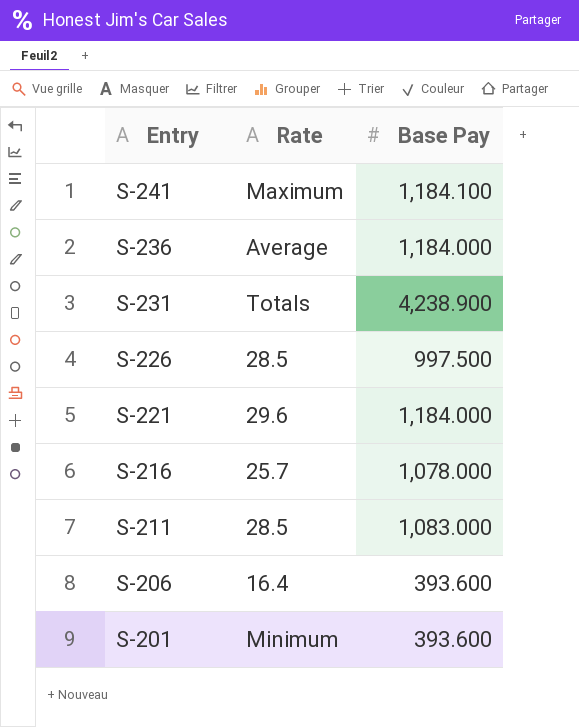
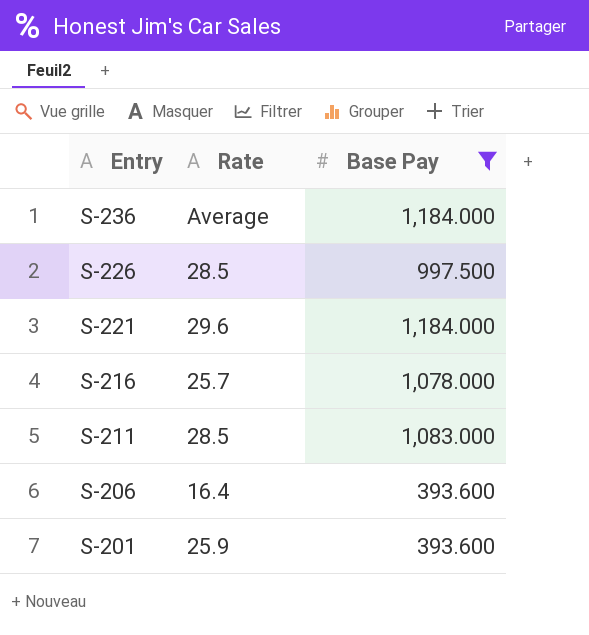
filter: none -> Base Pay <= 1,184.000
S-201 | Rate: Minimum -> 25.9

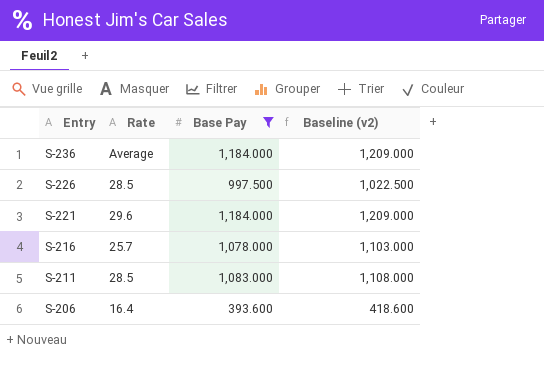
column Baseline (v2) | formula: none -> [Base Pay] + 25
row S-201: 25.9 | 393.600 -> none

